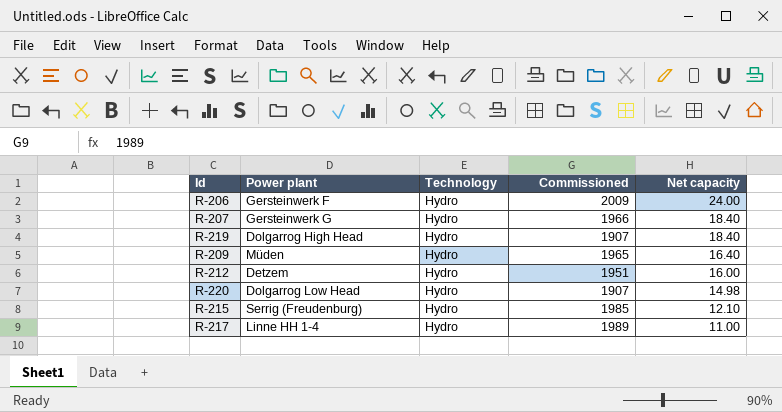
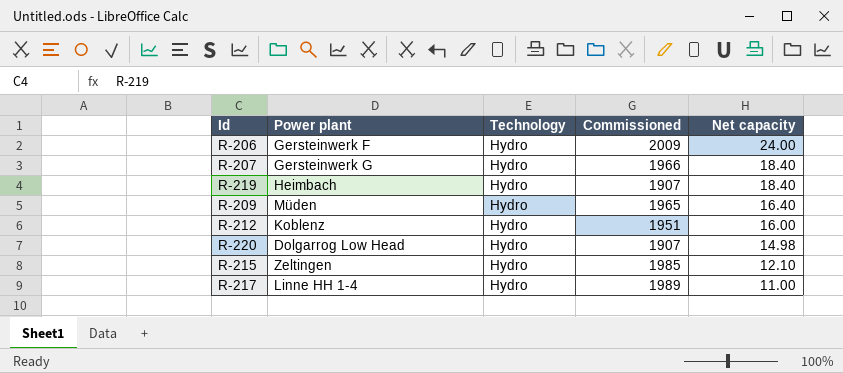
R-219 | Power plant: Dolgarrog High Head -> Heimbach
R-212 | Power plant: Detzem -> Koblenz
R-215 | Power plant: Serrig (Freudenburg) -> Zeltingen

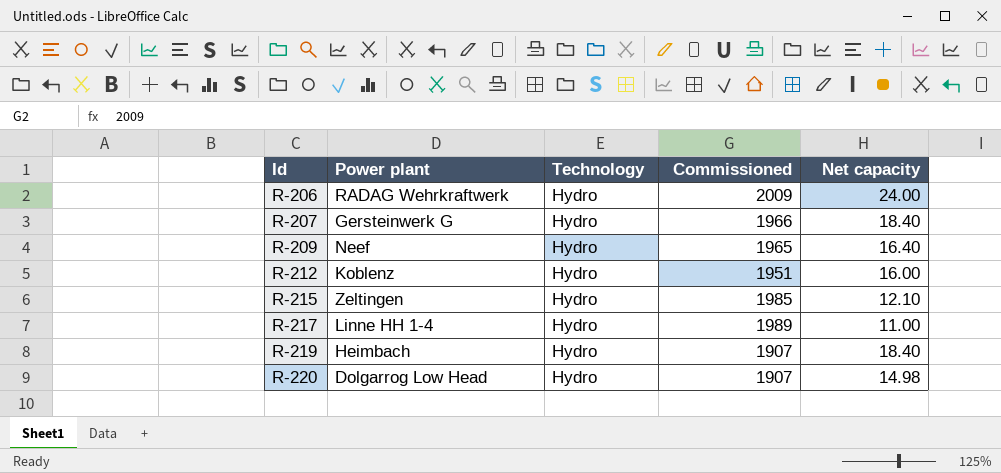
row order: Net capacity descending -> Id ascending
R-206 | Power plant: Gersteinwerk F -> RADAG Wehrkraftwerk
R-209 | Power plant: Müden -> Neef

